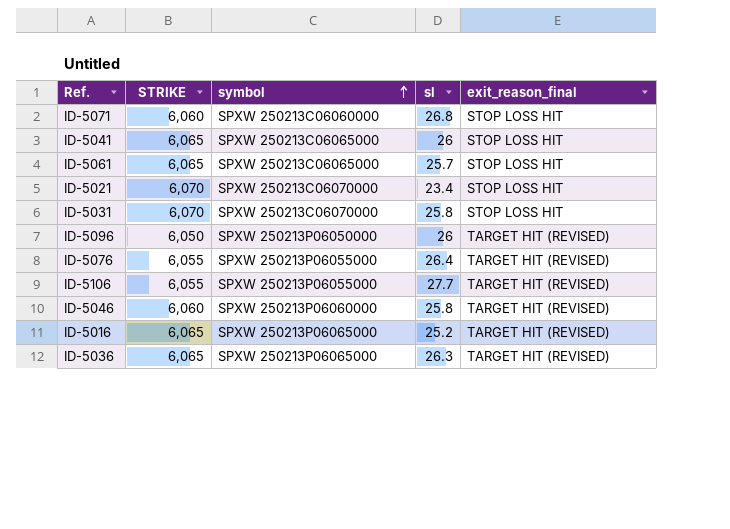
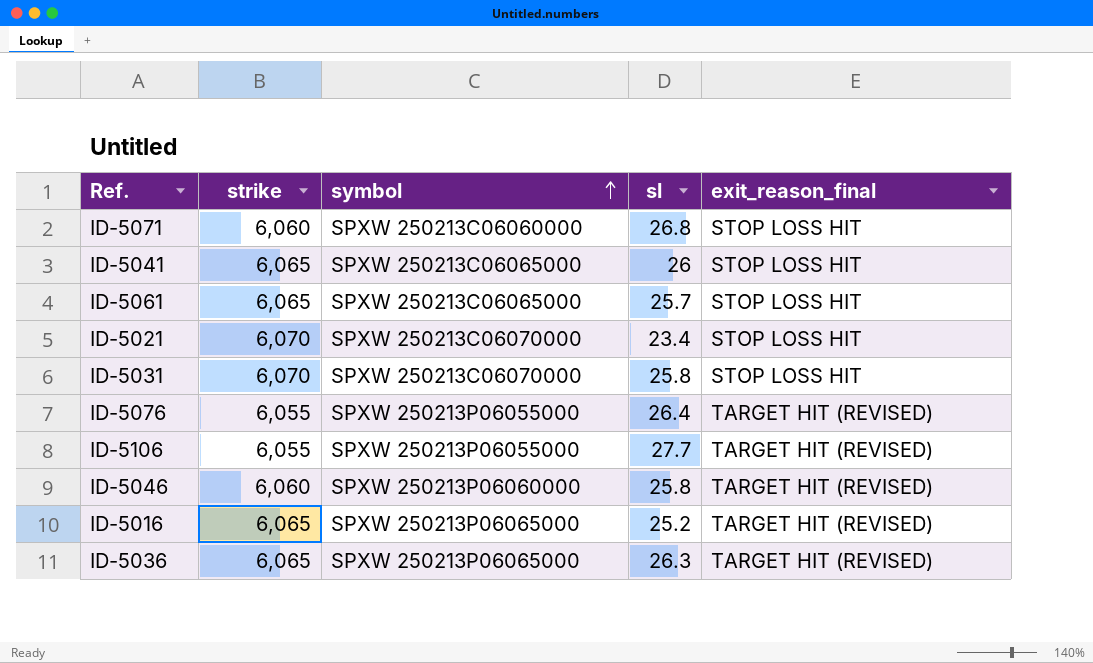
column name: STRIKE -> strike
row ID-5096: 6,050 | SPXW 250213P06050000 | 26 | TARGET HIT (REVISED) -> none

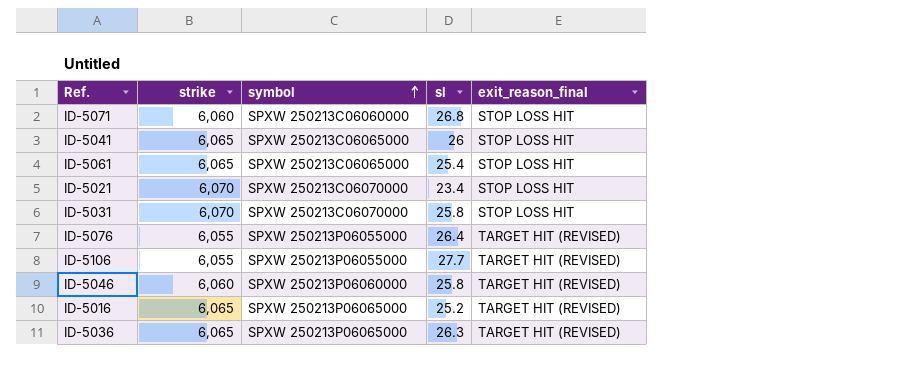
ID-5061 | sl: 25.7 -> 25.4

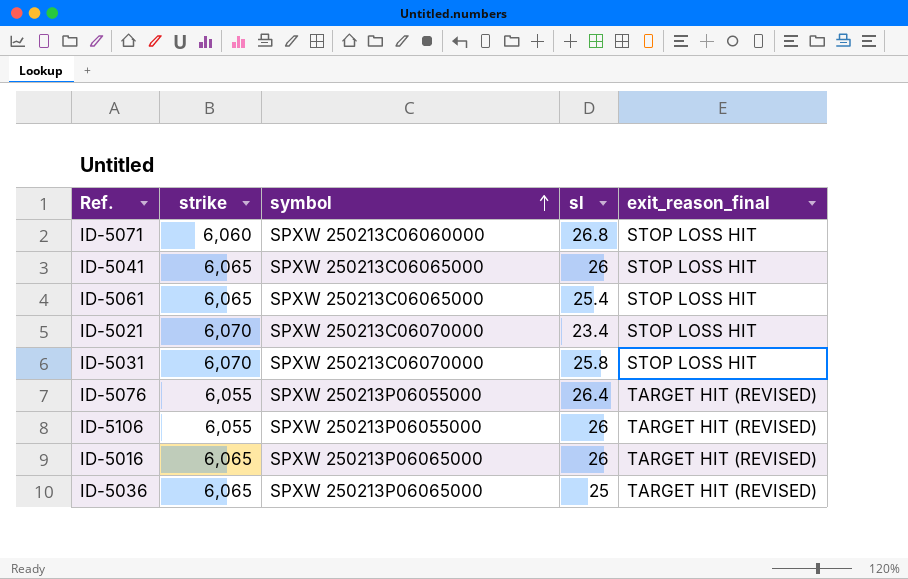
row ID-5046: 6,060 | SPXW 250213P06060000 | 25.8 | TARGET HIT (REVISED) -> none
ID-5106 | sl: 27.7 -> 26
ID-5016 | sl: 25.2 -> 26
ID-5036 | sl: 26.3 -> 25

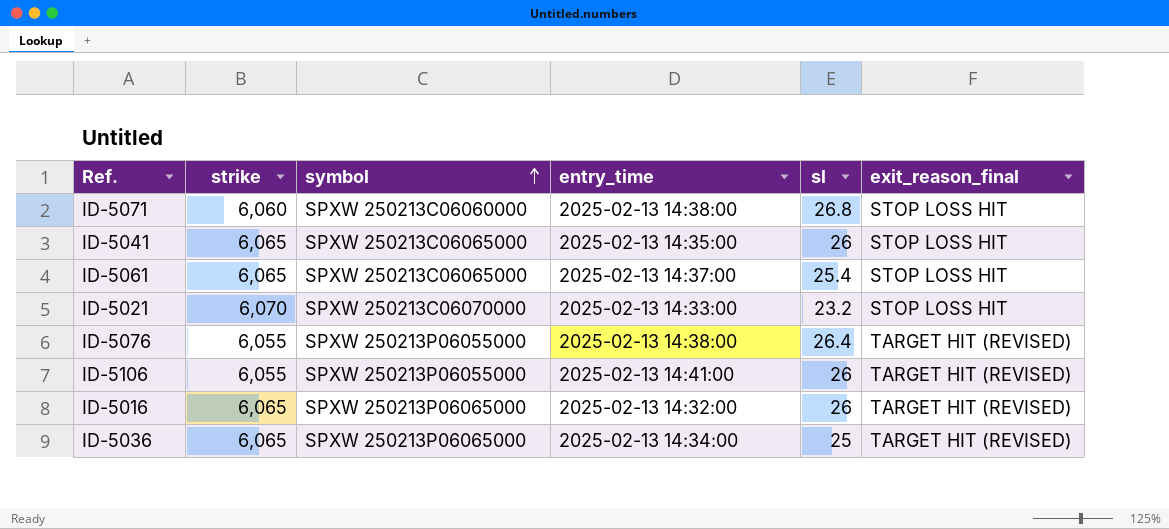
column entry_time | position: none -> 4
row ID-5031: 6,070 | SPXW 250213C06070000 | 25.8 | STOP LOSS HIT -> none
ID-5021 | sl: 23.4 -> 23.2

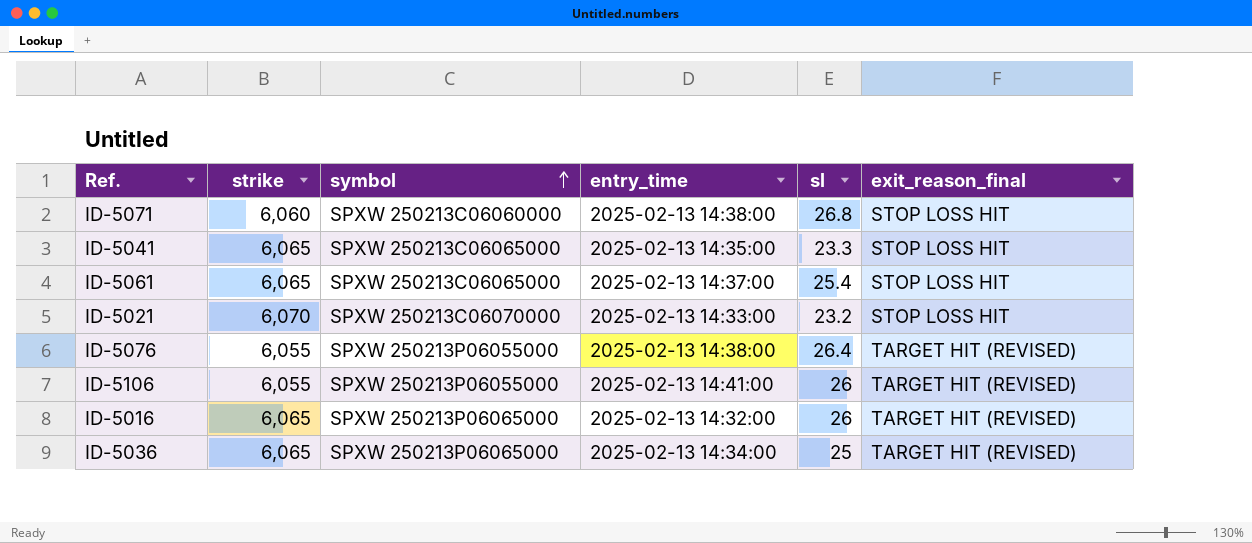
ID-5041 | sl: 26 -> 23.3

